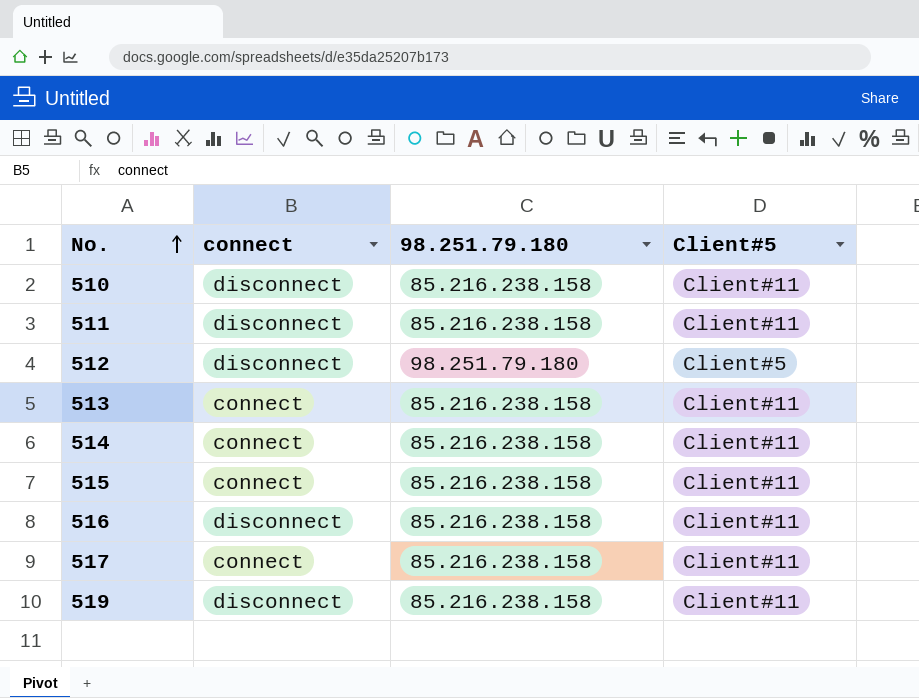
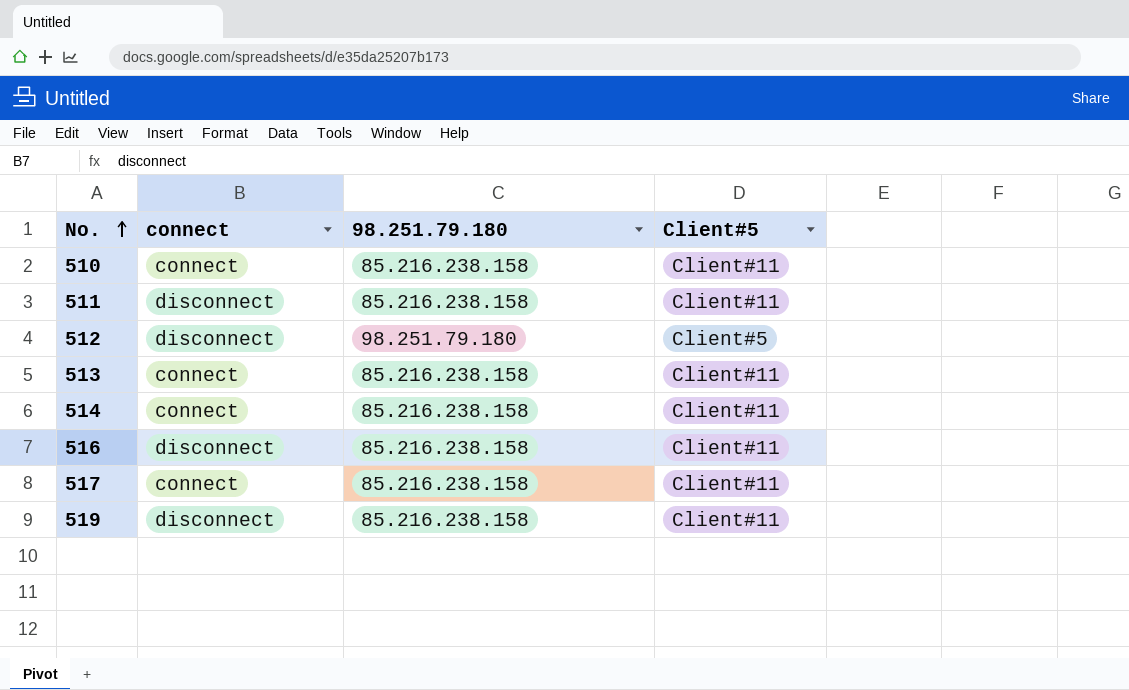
row 515: connect | 85.216.238.158 | Client#11 -> none
510 | connect: disconnect -> connect

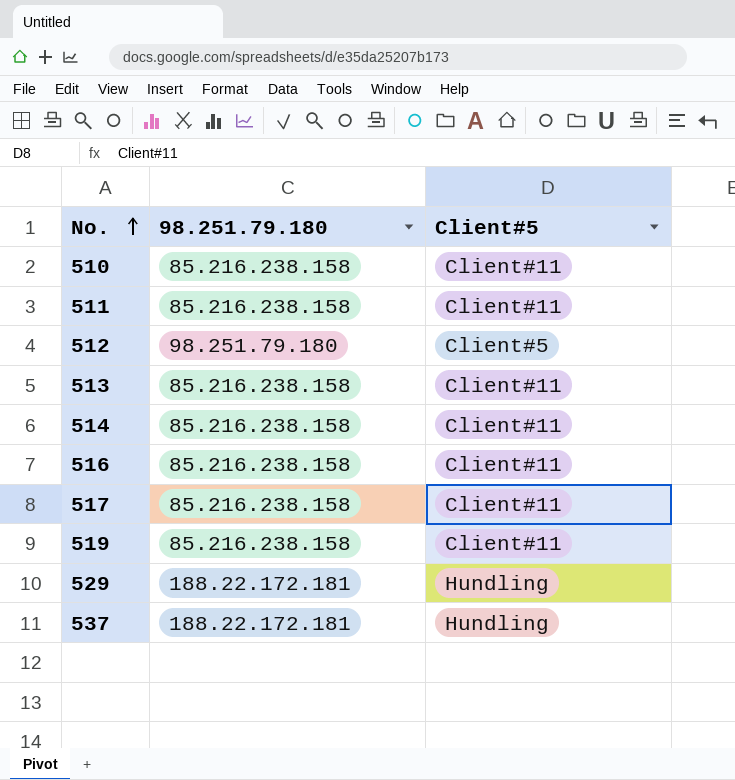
column connect | position: 2 -> none
row 529: none -> 188.22.172.181 | Hundling
row 537: none -> 188.22.172.181 | Hundling

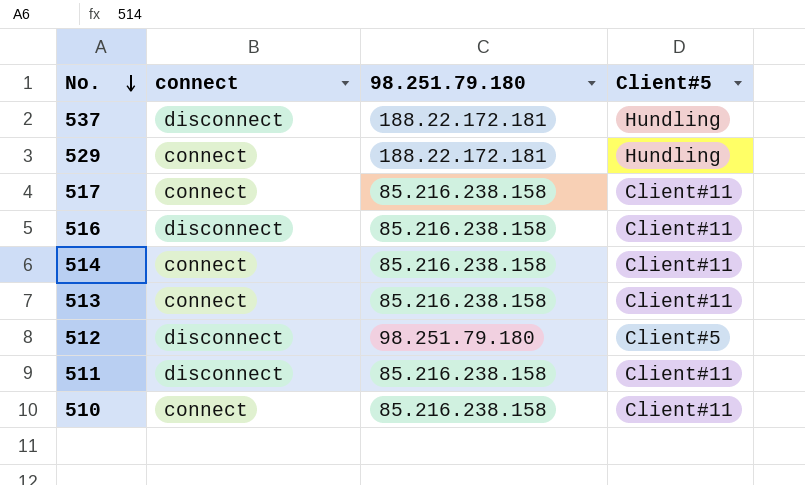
row order: No. ascending -> No. descending
column connect | position: none -> 2
row 519: 85.216.238.158 | Client#11 -> none

